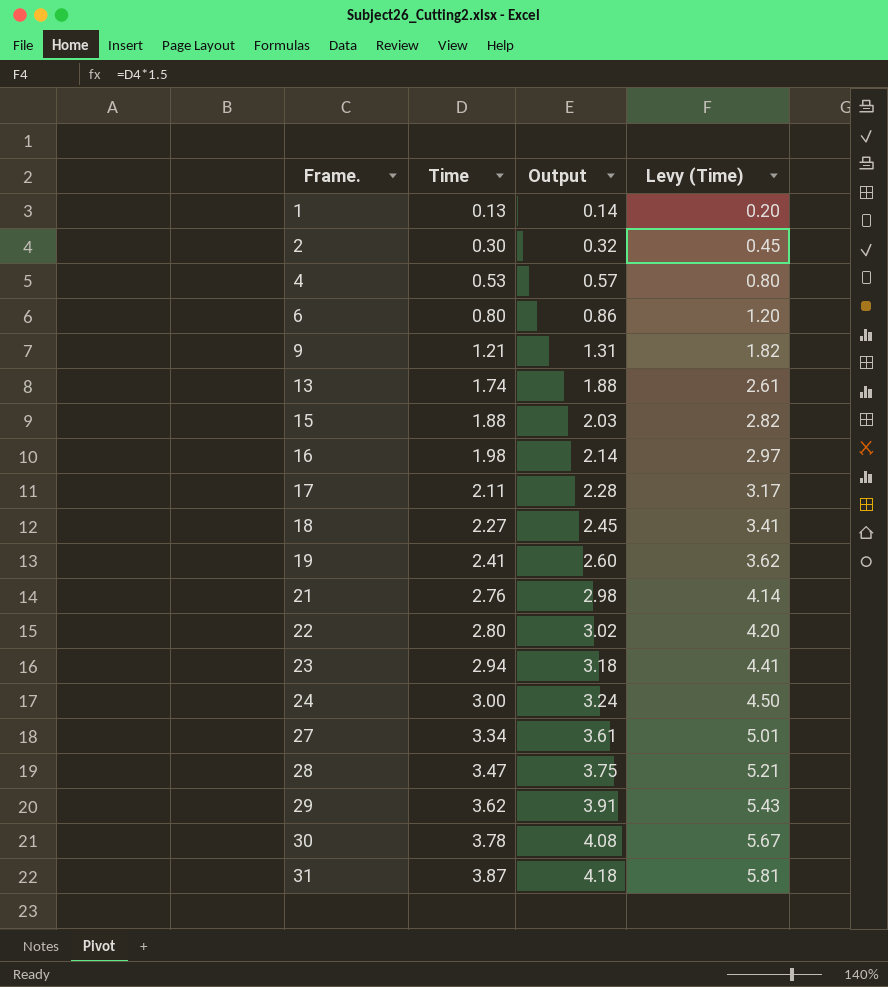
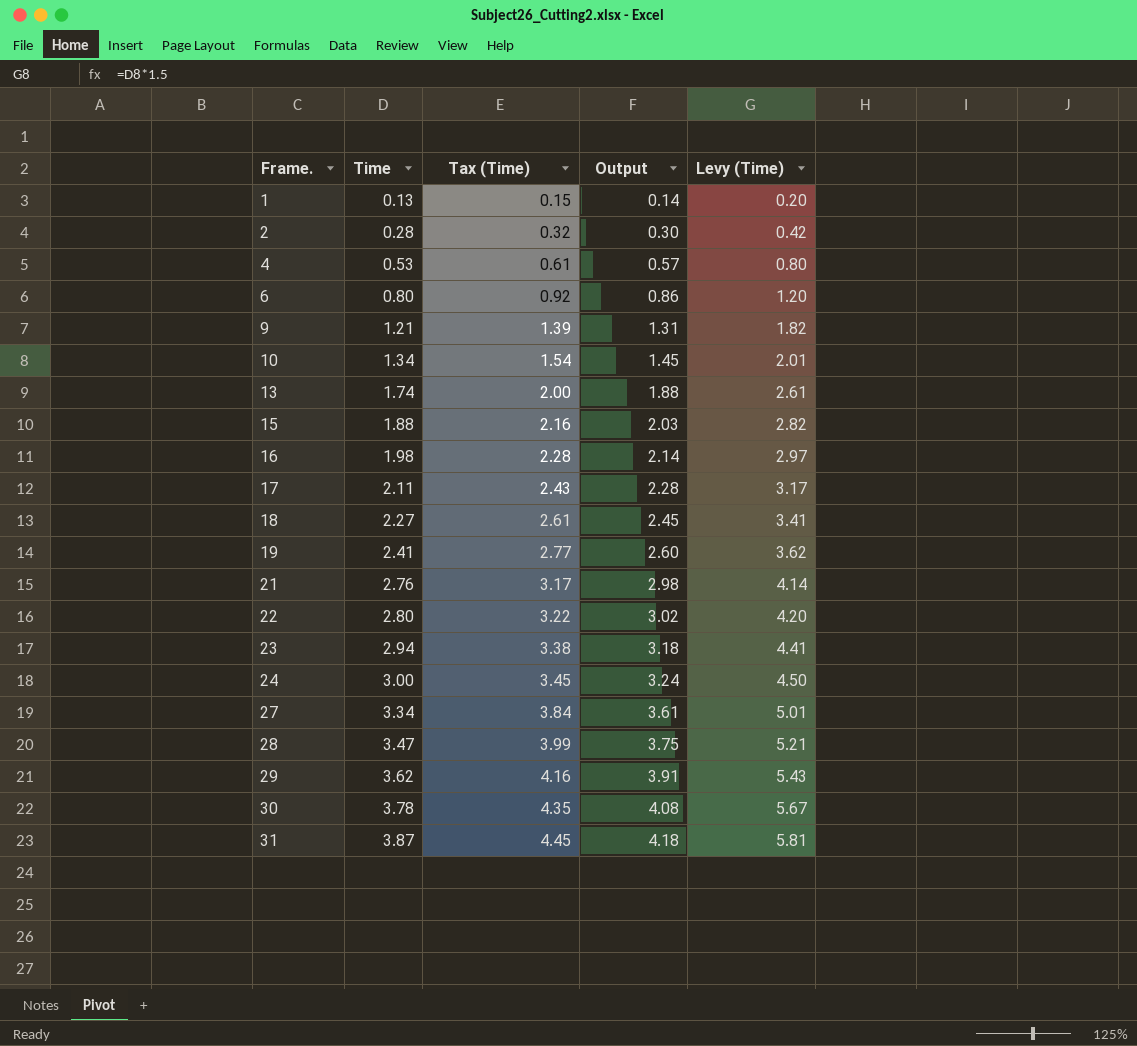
column Tax (Time) | formula: none -> [Time] * 1.15
2 | Time: 0.30 -> 0.28
2 | Output: 0.32 -> 0.30
2 | Levy (Time): 0.45 -> 0.42
row 10: none -> 1.34 | 1.54 | 1.45 | 2.01

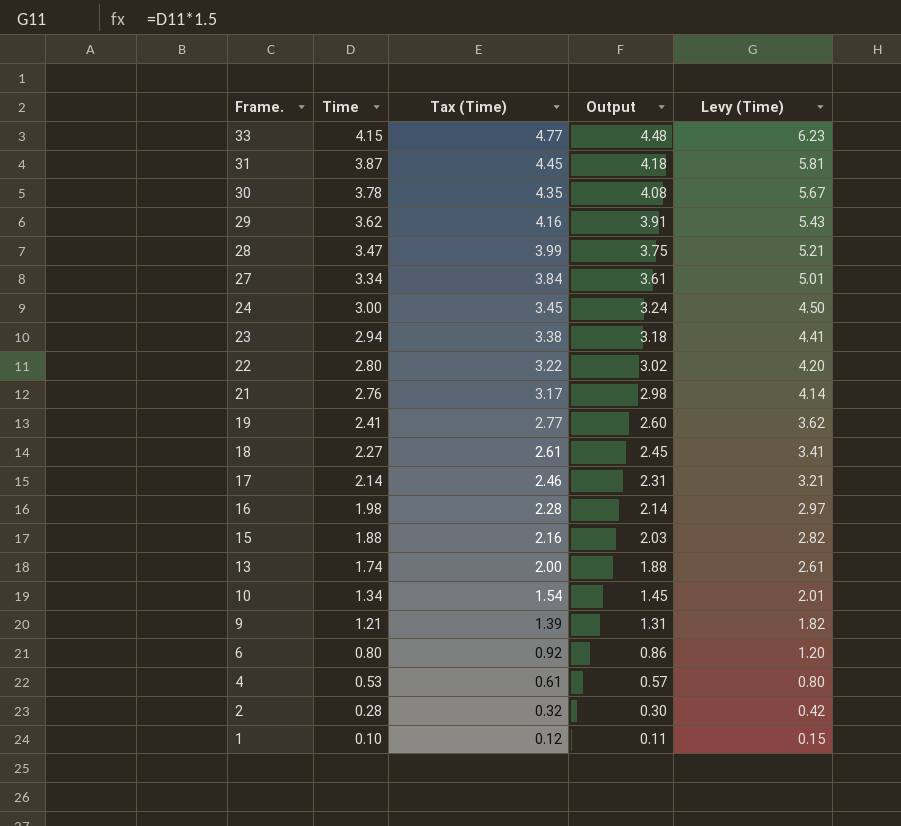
row order: Frame. ascending -> Frame. descending
row 33: none -> 4.15 | 4.77 | 4.48 | 6.23
17 | Time: 2.11 -> 2.14
17 | Tax (Time): 2.43 -> 2.46
17 | Output: 2.28 -> 2.31
17 | Levy (Time): 3.17 -> 3.21
1 | Time: 0.13 -> 0.10
1 | Tax (Time): 0.15 -> 0.12
1 | Output: 0.14 -> 0.11
1 | Levy (Time): 0.20 -> 0.15

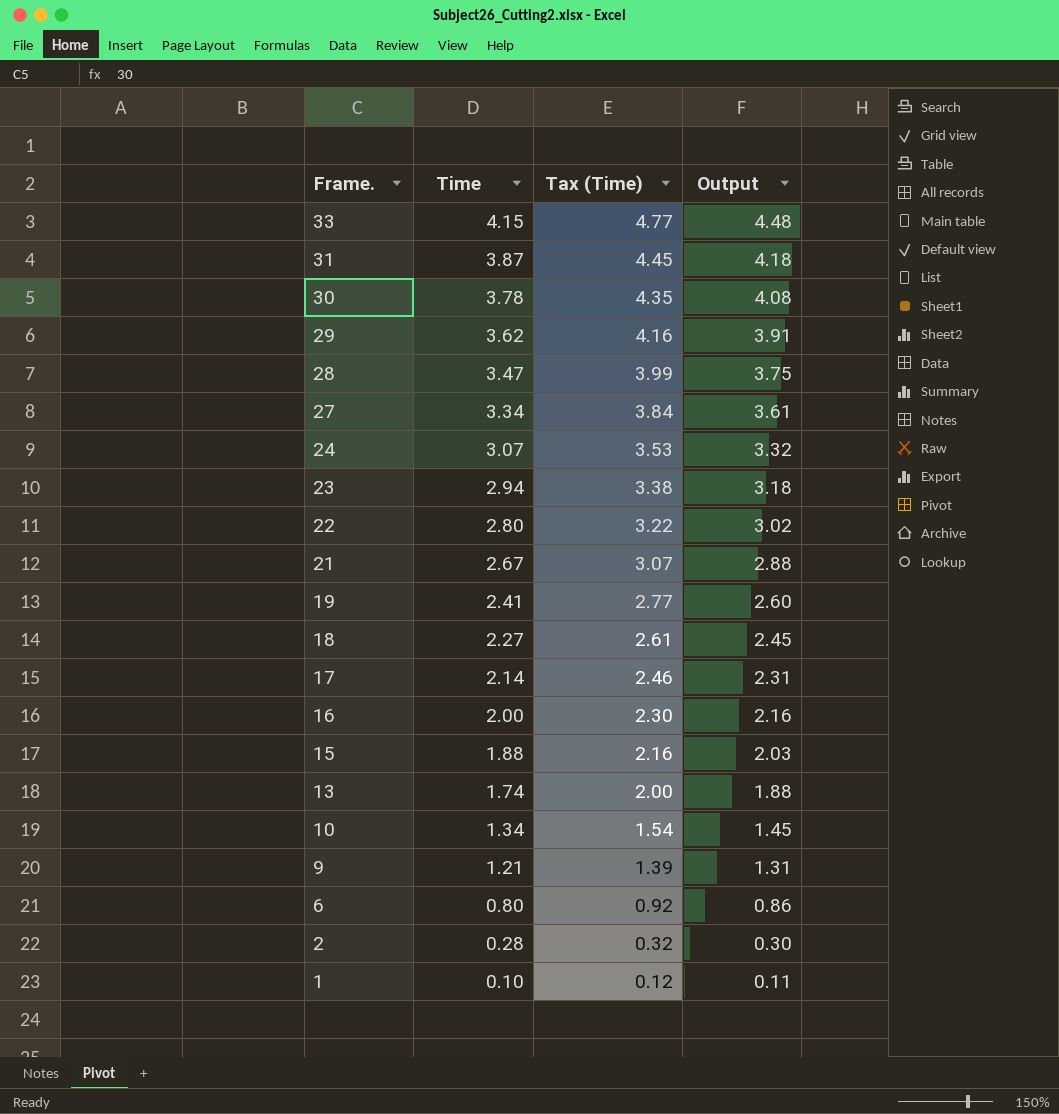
column Levy (Time) | formula: [Time] * 1.5 -> none
row 4: 0.53 | 0.61 | 0.57 | 0.80 -> none
24 | Time: 3.00 -> 3.07
24 | Tax (Time): 3.45 -> 3.53
24 | Output: 3.24 -> 3.32
21 | Time: 2.76 -> 2.67
21 | Tax (Time): 3.17 -> 3.07
21 | Output: 2.98 -> 2.88
16 | Time: 1.98 -> 2.00
16 | Tax (Time): 2.28 -> 2.30
16 | Output: 2.14 -> 2.16

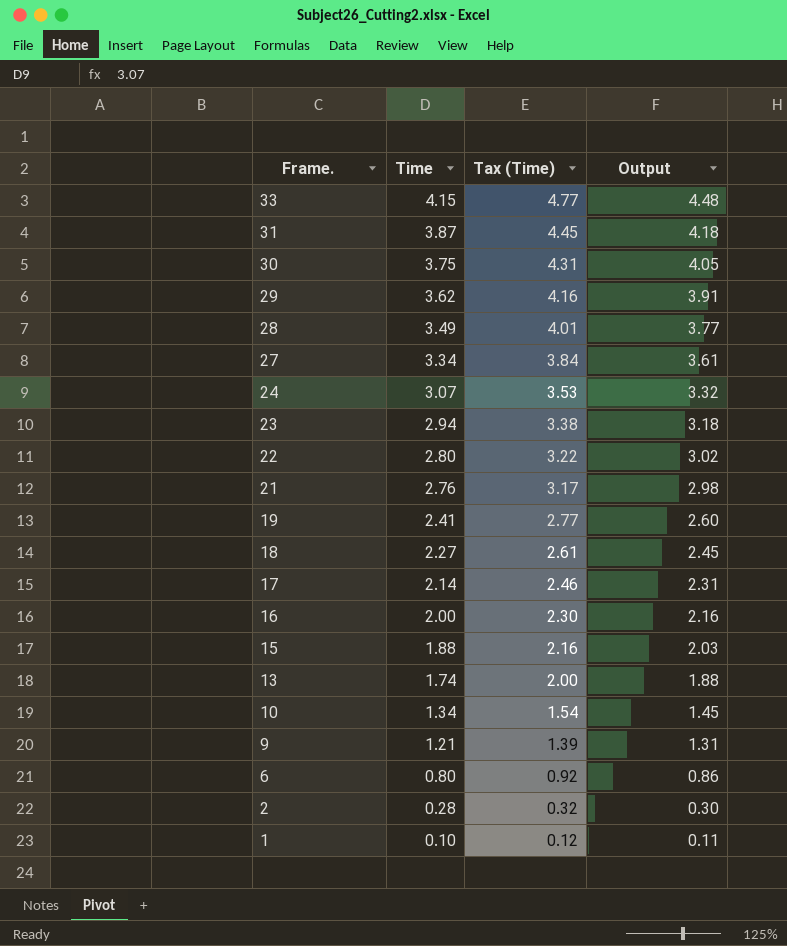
30 | Time: 3.78 -> 3.75
30 | Tax (Time): 4.35 -> 4.31
30 | Output: 4.08 -> 4.05
28 | Time: 3.47 -> 3.49
28 | Tax (Time): 3.99 -> 4.01
28 | Output: 3.75 -> 3.77
21 | Time: 2.67 -> 2.76
21 | Tax (Time): 3.07 -> 3.17
21 | Output: 2.88 -> 2.98

